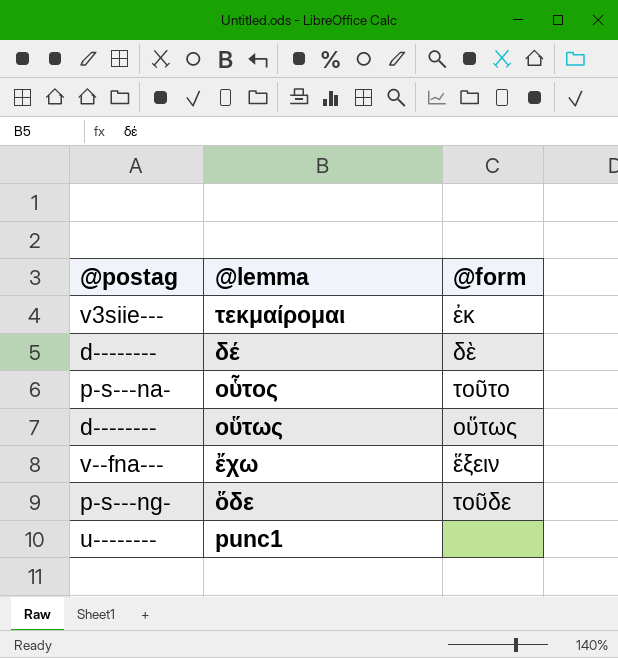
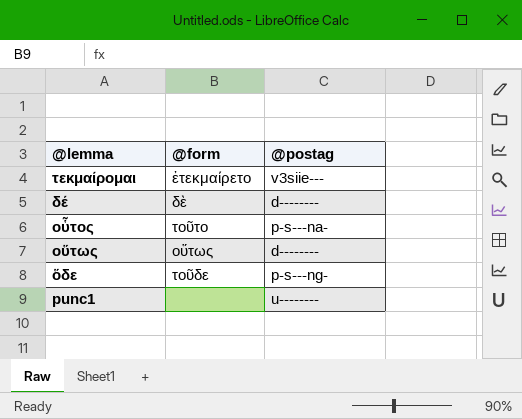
column @postag | position: 1 -> 3
row ἔχω: v--fna--- | ἕξειν -> none
τεκμαίρομαι | @form: ἐκ -> ἐτεκμαίρετο

